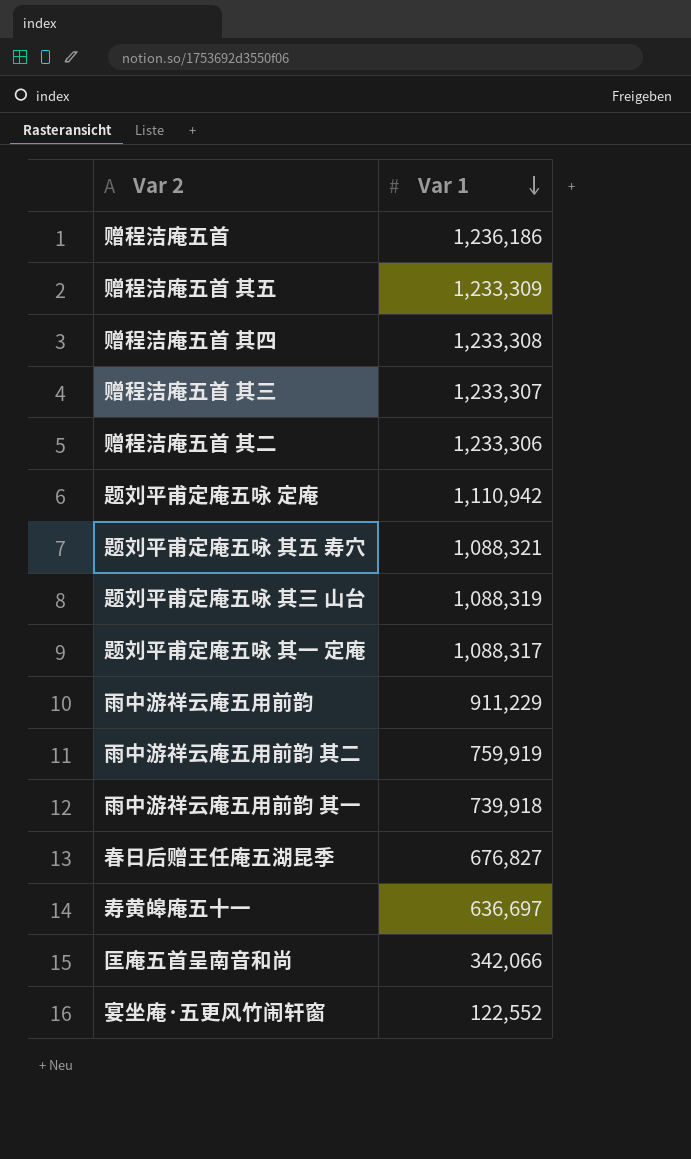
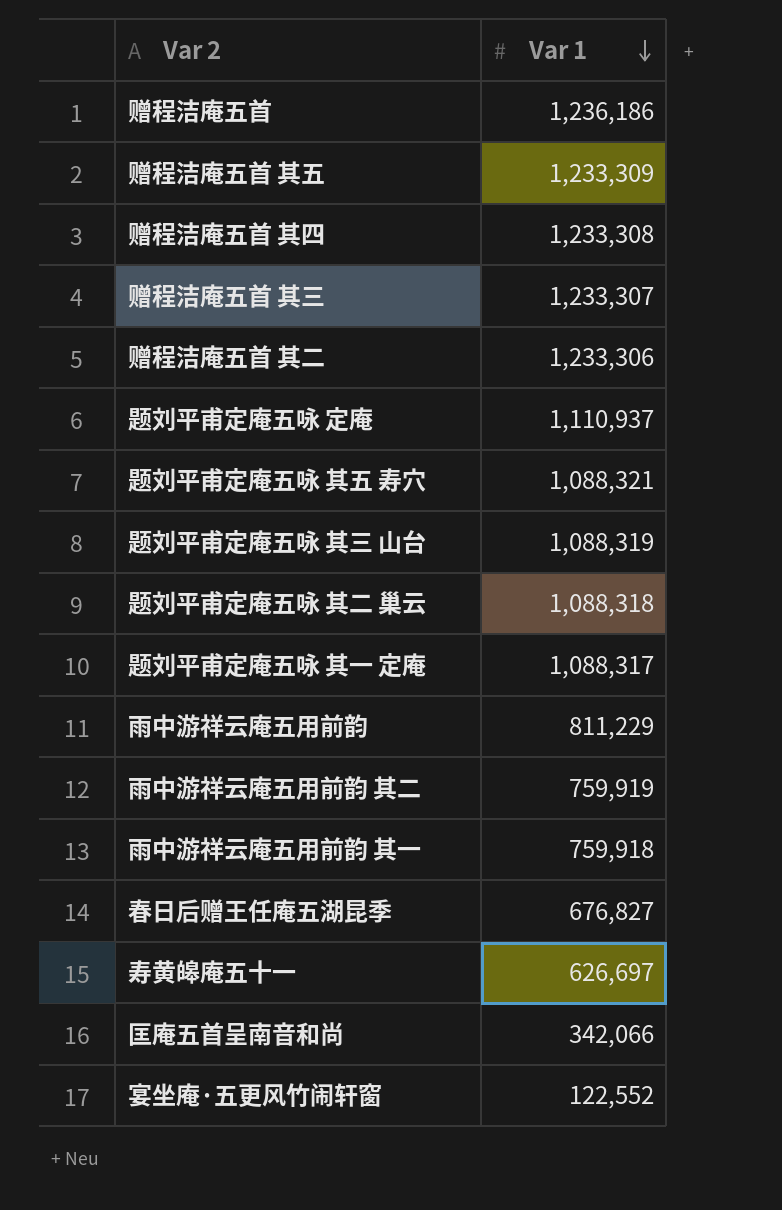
题刘平甫定庵五咏 定庵 | Var 1: 1,110,942 -> 1,110,937
row 题刘平甫定庵五咏 其二 巢云: none -> 1,088,318
雨中游祥云庵五用前韵 | Var 1: 911,229 -> 811,229
雨中游祥云庵五用前韵 其一 | Var 1: 739,918 -> 759,918
寿黄皞庵五十一 | Var 1: 636,697 -> 626,697

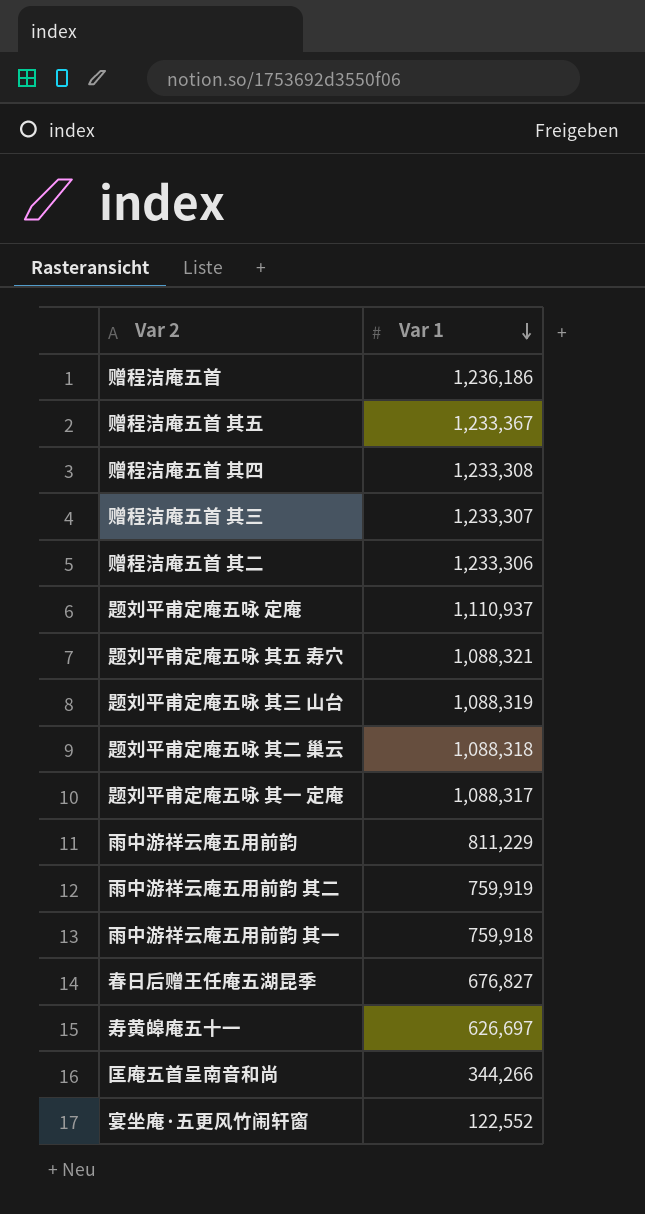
赠程洁庵五首 其五 | Var 1: 1,233,309 -> 1,233,367
匡庵五首呈南音和尚 | Var 1: 342,066 -> 344,266

